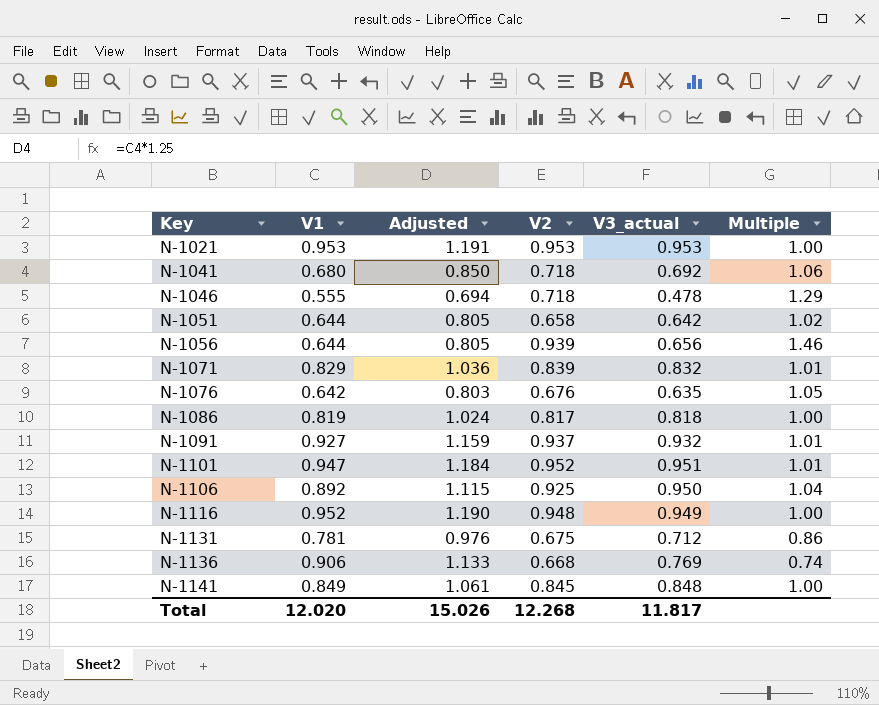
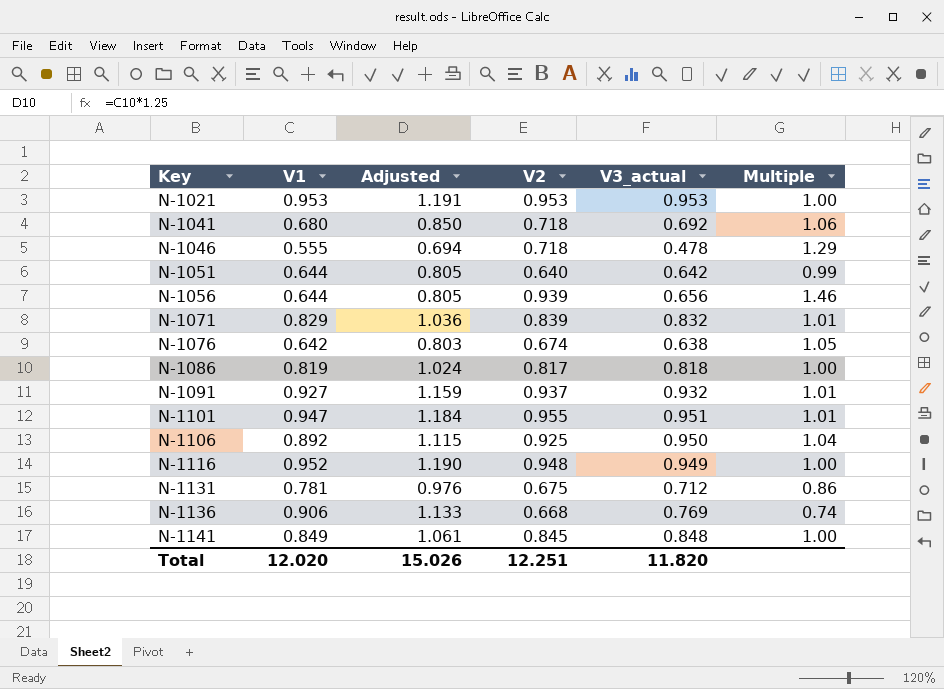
N-1051 | V2: 0.658 -> 0.640
N-1051 | Multiple: 1.02 -> 0.99
N-1076 | V2: 0.676 -> 0.674
N-1076 | V3_actual: 0.635 -> 0.638
N-1101 | V2: 0.952 -> 0.955
Total | V2: 12.268 -> 12.251
Total | V3_actual: 11.817 -> 11.820

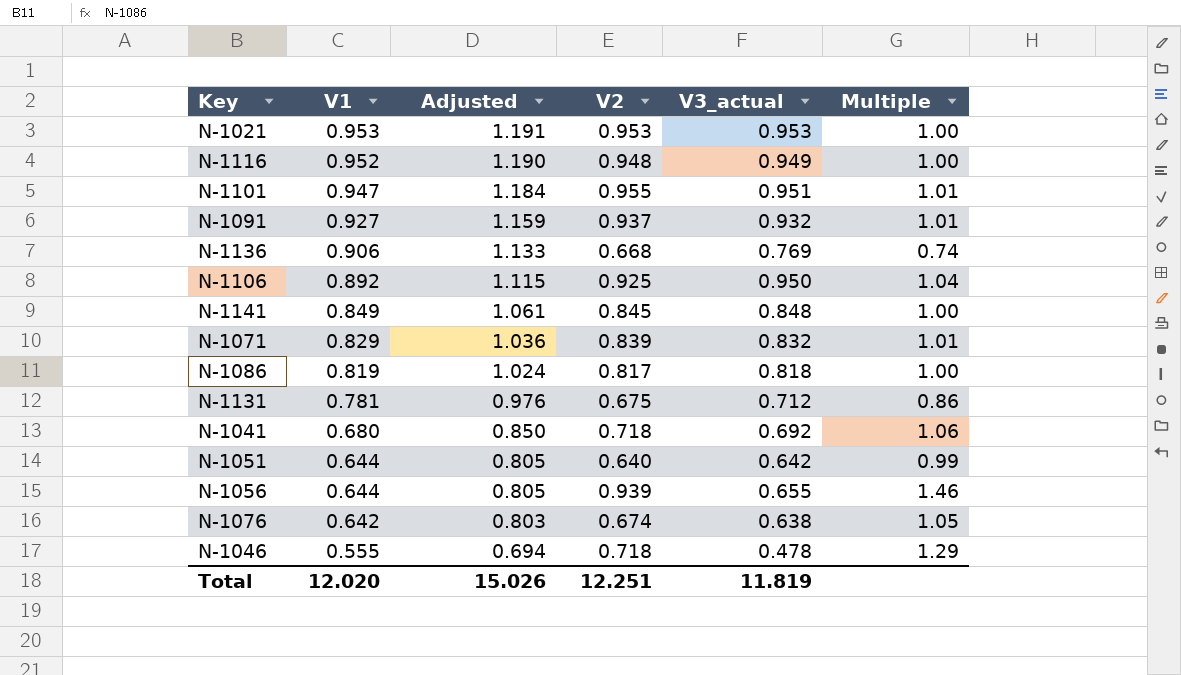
row order: Key ascending -> V1 descending
N-1056 | V3_actual: 0.656 -> 0.655
Total | V3_actual: 11.820 -> 11.819

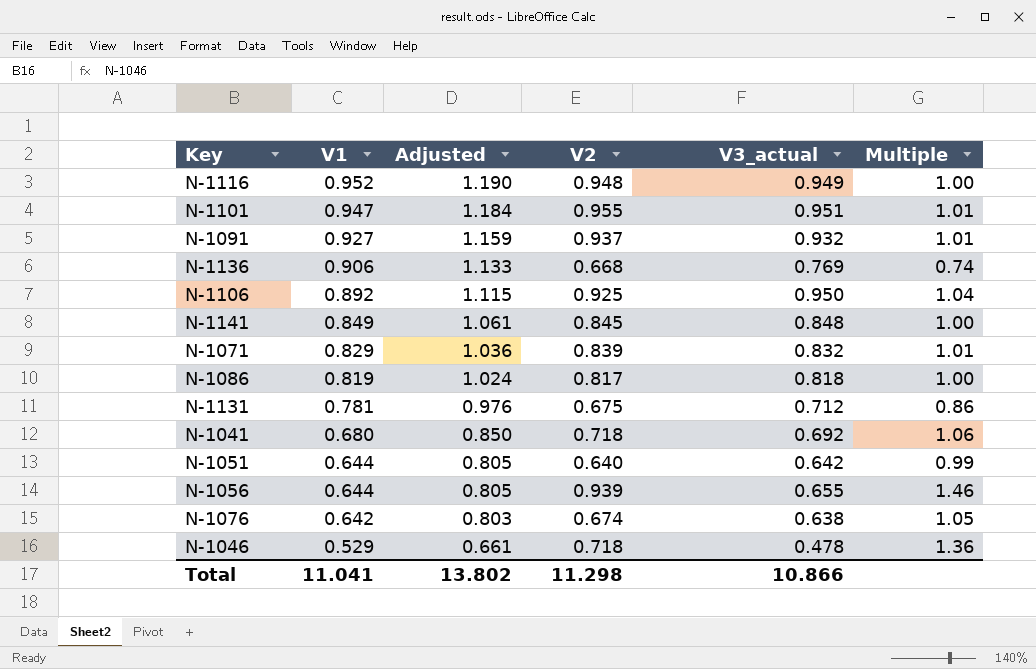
row N-1021: 0.953 | 1.191 | 0.953 | 0.953 | 1.00 -> none
N-1046 | V1: 0.555 -> 0.529
N-1046 | Adjusted: 0.694 -> 0.661
N-1046 | Multiple: 1.29 -> 1.36
Total | V1: 12.020 -> 11.041
Total | Adjusted: 15.026 -> 13.802
Total | V2: 12.251 -> 11.298
Total | V3_actual: 11.819 -> 10.866

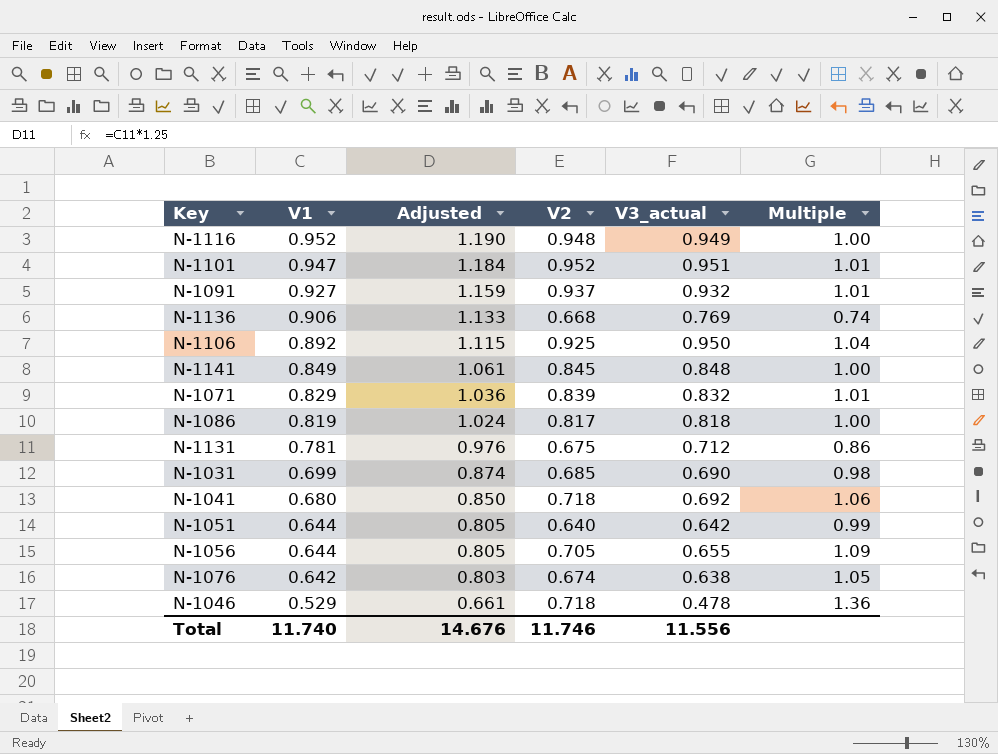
N-1101 | V2: 0.955 -> 0.952
row N-1031: none -> 0.699 | 0.874 | 0.685 | 0.690 | 0.98
N-1056 | V2: 0.939 -> 0.705
N-1056 | Multiple: 1.46 -> 1.09
Total | V1: 11.041 -> 11.740
Total | Adjusted: 13.802 -> 14.676
Total | V2: 11.298 -> 11.746
Total | V3_actual: 10.866 -> 11.556

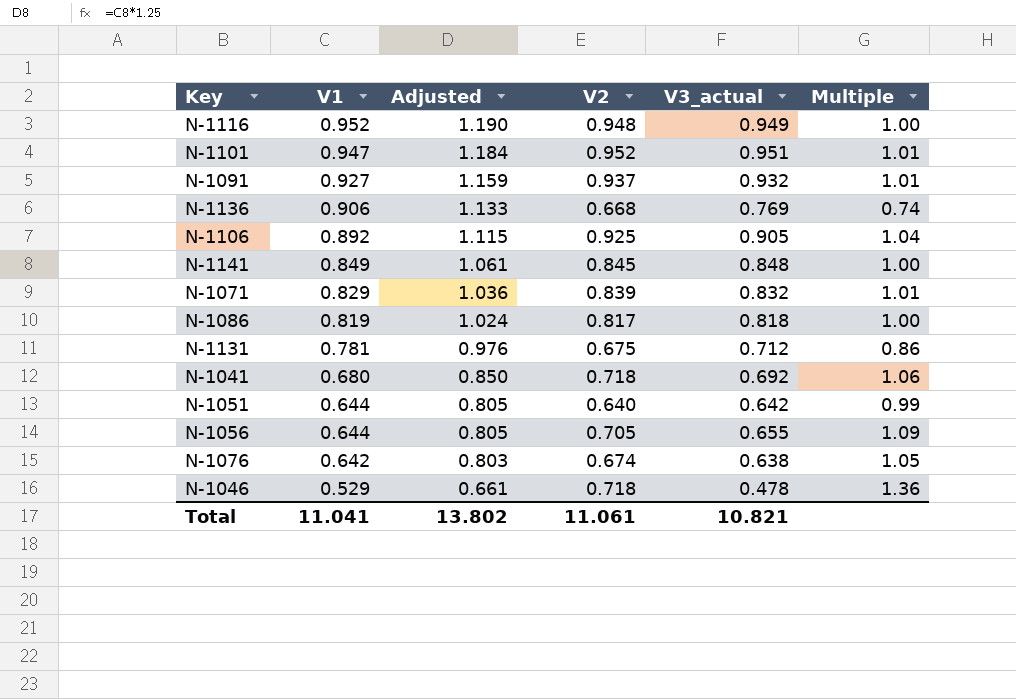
row N-1031: 0.699 | 0.874 | 0.685 | 0.690 | 0.98 -> none
N-1106 | V3_actual: 0.950 -> 0.905
Total | V1: 11.740 -> 11.041
Total | Adjusted: 14.676 -> 13.802
Total | V2: 11.746 -> 11.061
Total | V3_actual: 11.556 -> 10.821

